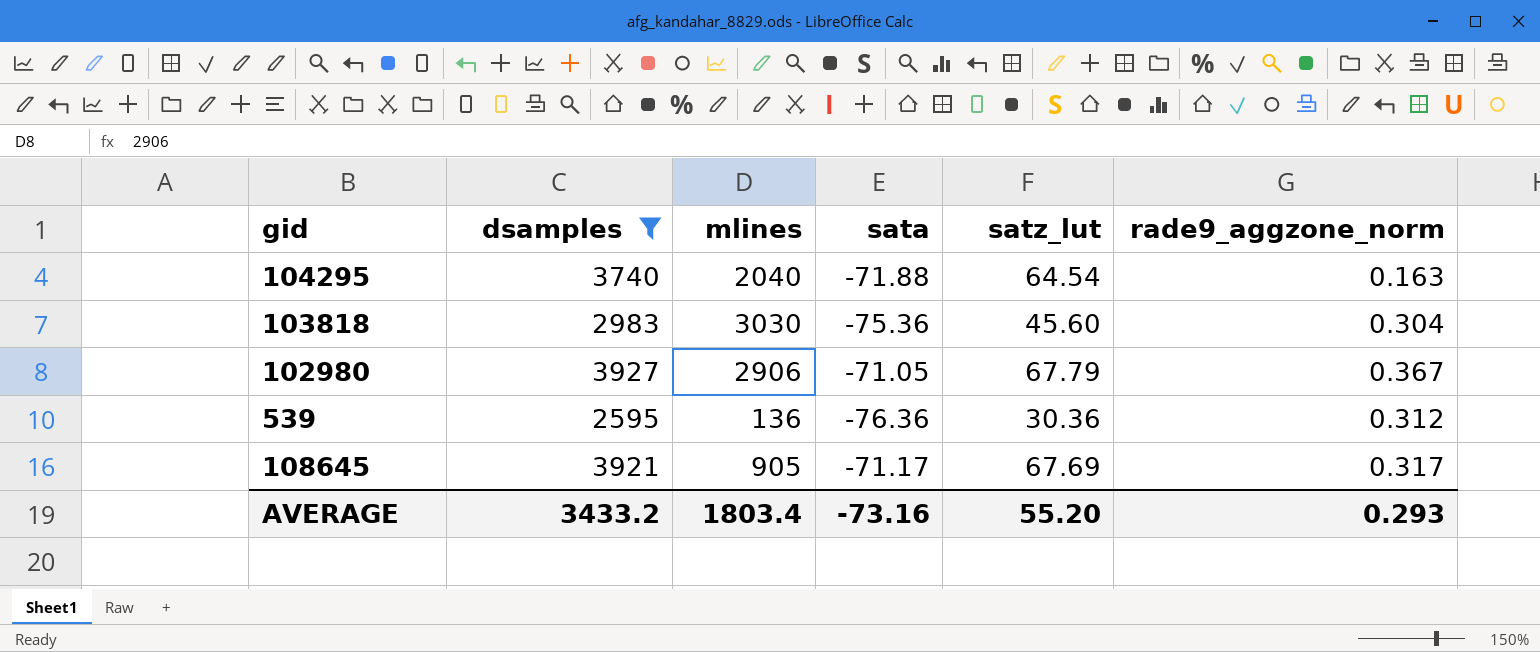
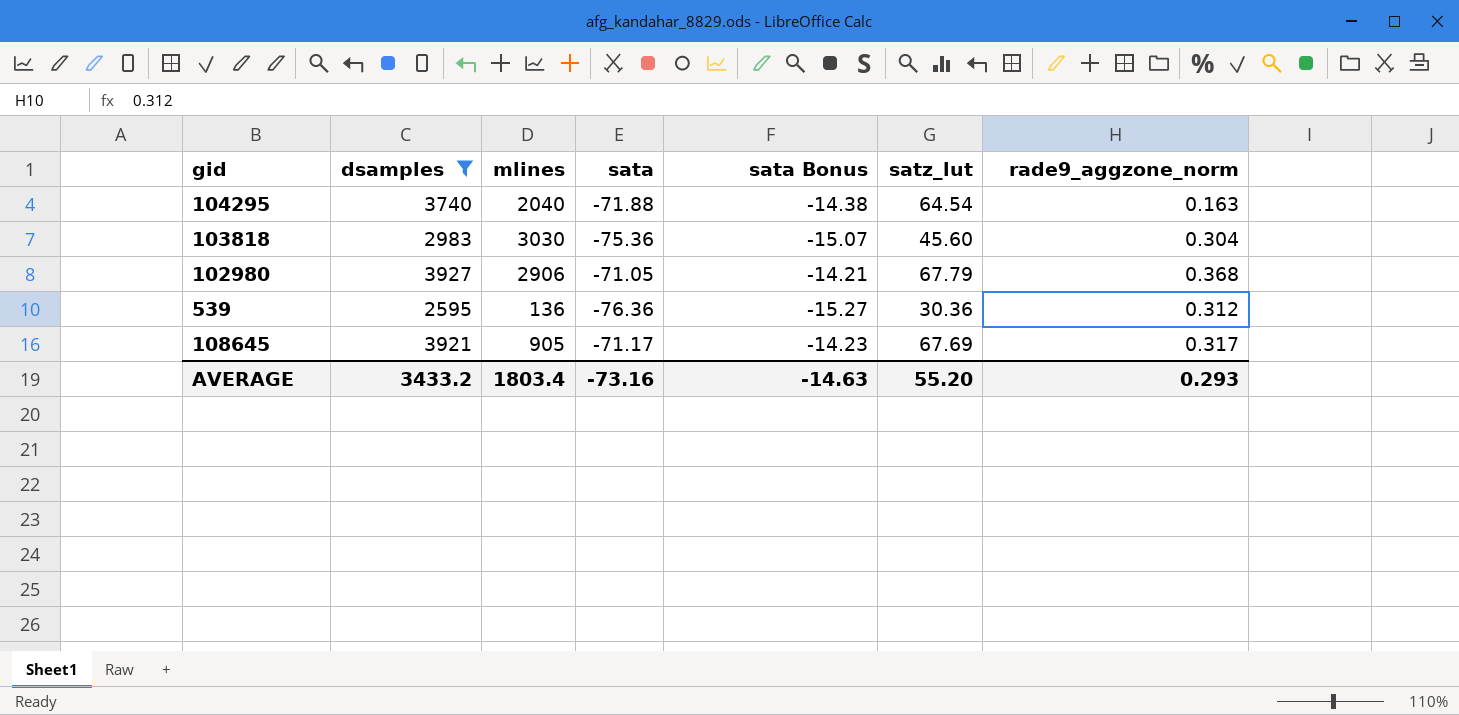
column sata Bonus | formula: none -> [sata] * 0.2
102980 | rade9_aggzone_norm: 0.367 -> 0.368

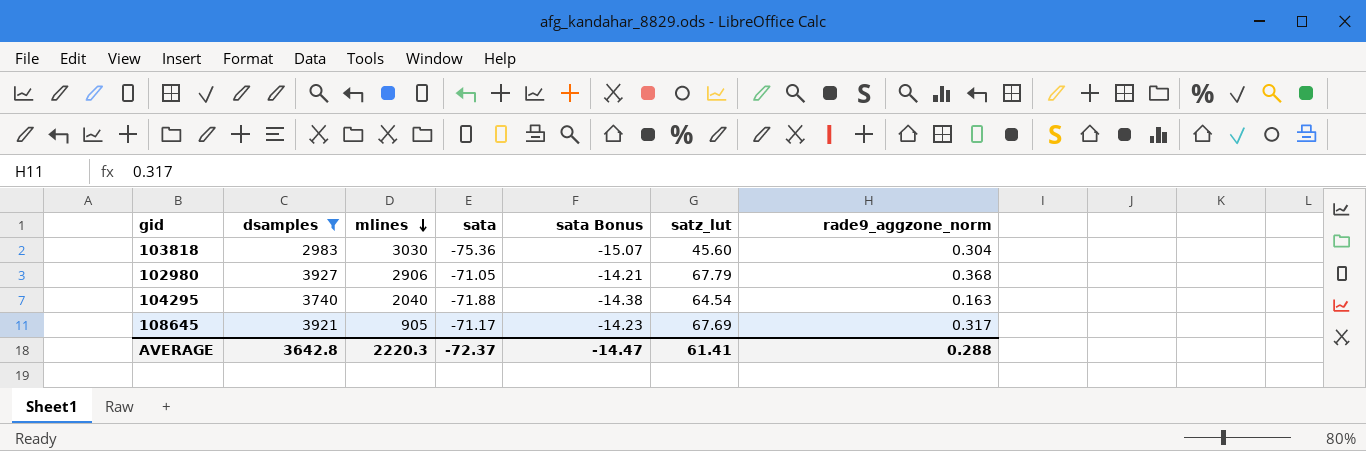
row order: none -> mlines descending
row 539: 2595 | 136 | -76.36 | -15.27 | 30.36 | 0.312 -> none
AVERAGE | dsamples: 3433.2 -> 3642.8
AVERAGE | mlines: 1803.4 -> 2220.3
AVERAGE | sata: -73.16 -> -72.37
AVERAGE | sata Bonus: -14.63 -> -14.47
AVERAGE | satz_lut: 55.20 -> 61.41
AVERAGE | rade9_aggzone_norm: 0.293 -> 0.288

